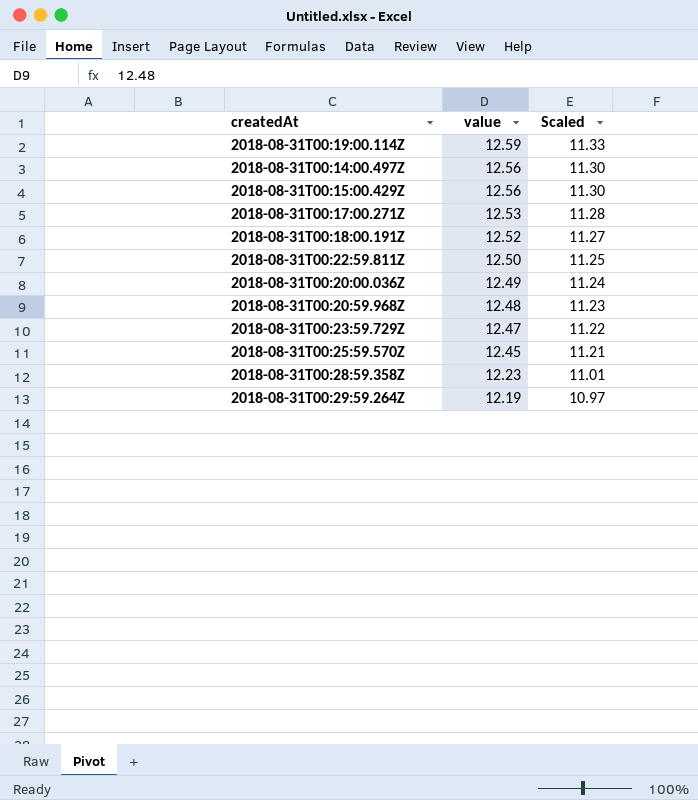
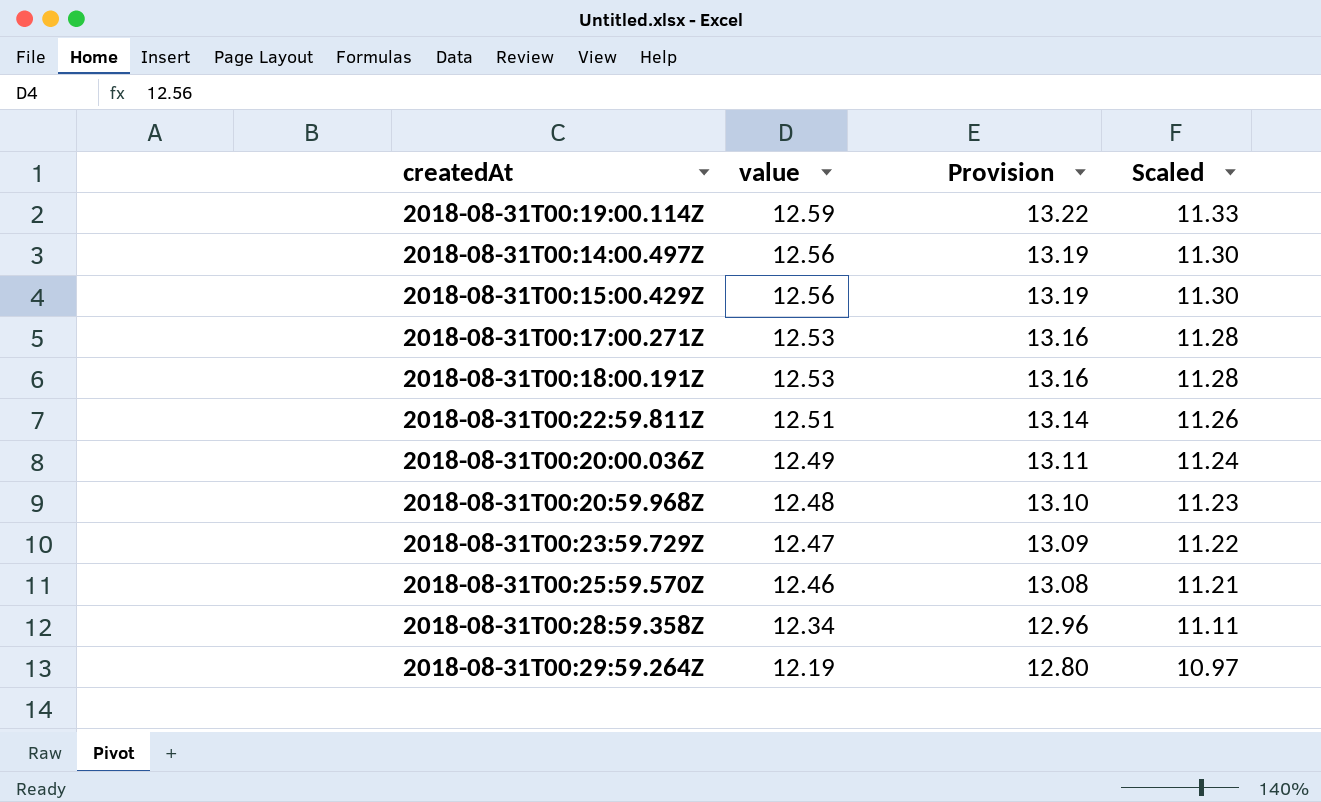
column Provision | formula: none -> [value] * 1.05
2018-08-31T00:18:00.191Z | value: 12.52 -> 12.53
2018-08-31T00:18:00.191Z | Scaled: 11.27 -> 11.28
2018-08-31T00:22:59.811Z | value: 12.50 -> 12.51
2018-08-31T00:22:59.811Z | Scaled: 11.25 -> 11.26
2018-08-31T00:25:59.570Z | value: 12.45 -> 12.46
2018-08-31T00:28:59.358Z | value: 12.23 -> 12.34
2018-08-31T00:28:59.358Z | Scaled: 11.01 -> 11.11

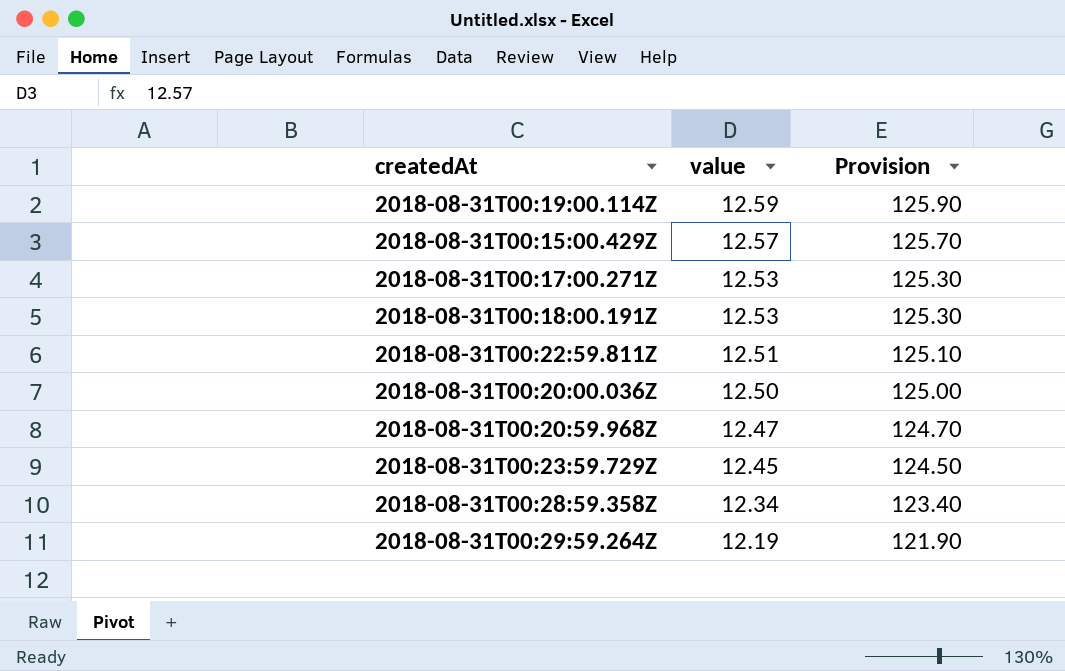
column Scaled | formula: [value] * 0.9 -> none
column Provision | formula: [value] * 1.05 -> [value] * 10
row 2018-08-31T00:14:00.497Z: 12.56 | 13.19 | 11.30 -> none
row 2018-08-31T00:25:59.570Z: 12.46 | 13.08 | 11.21 -> none
2018-08-31T00:15:00.429Z | value: 12.56 -> 12.57
2018-08-31T00:20:00.036Z | value: 12.49 -> 12.50
2018-08-31T00:20:59.968Z | value: 12.48 -> 12.47
2018-08-31T00:23:59.729Z | value: 12.47 -> 12.45

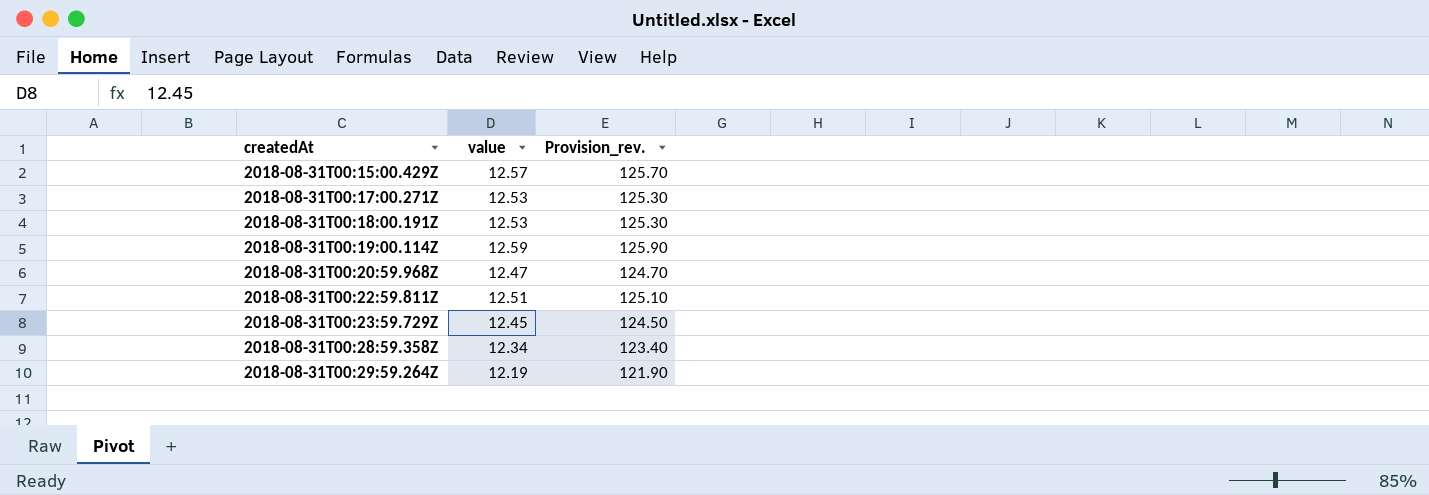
row order: value descending -> createdAt ascending
column name: Provision -> Provision_rev.
row 2018-08-31T00:20:00.036Z: 12.50 | 125.00 -> none

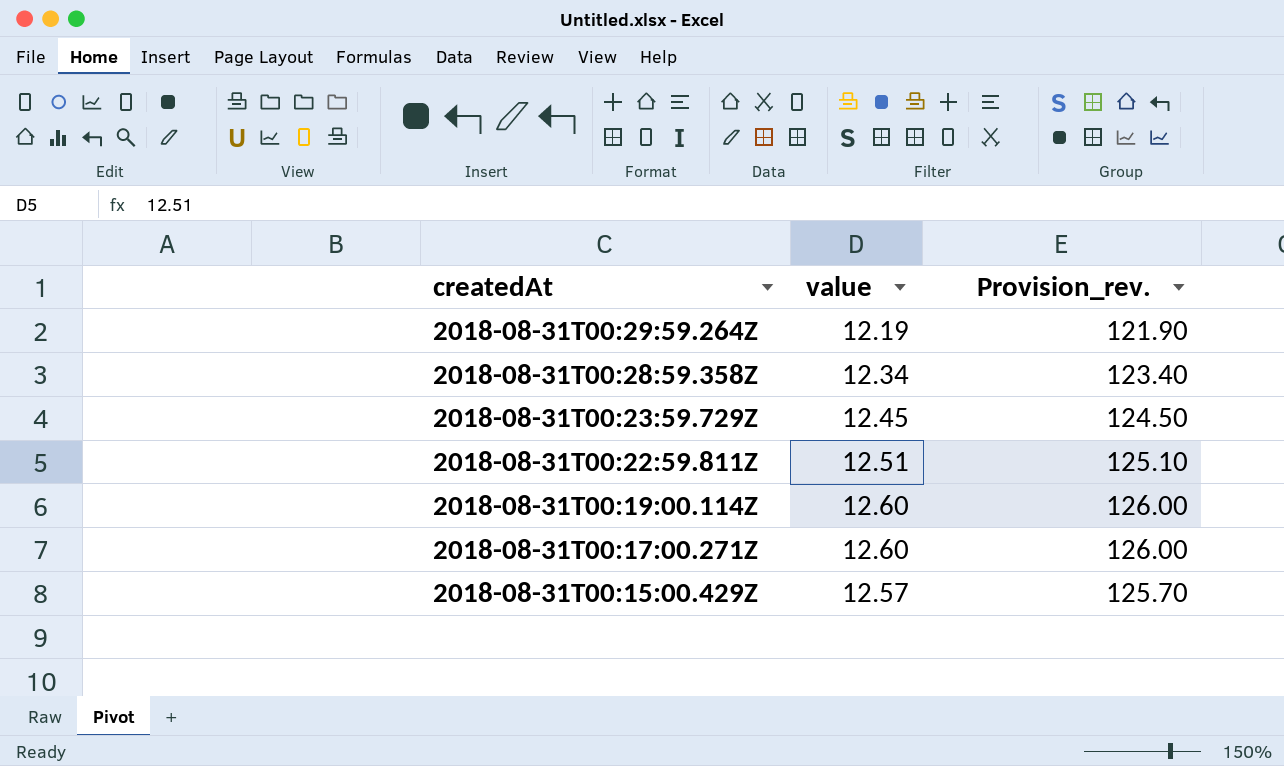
row order: createdAt ascending -> createdAt descending
row 2018-08-31T00:18:00.191Z: 12.53 | 125.30 -> none
row 2018-08-31T00:20:59.968Z: 12.47 | 124.70 -> none
2018-08-31T00:19:00.114Z | value: 12.59 -> 12.60
2018-08-31T00:19:00.114Z | Provision_rev.: 125.90 -> 126.00
2018-08-31T00:17:00.271Z | value: 12.53 -> 12.60
2018-08-31T00:17:00.271Z | Provision_rev.: 125.30 -> 126.00

